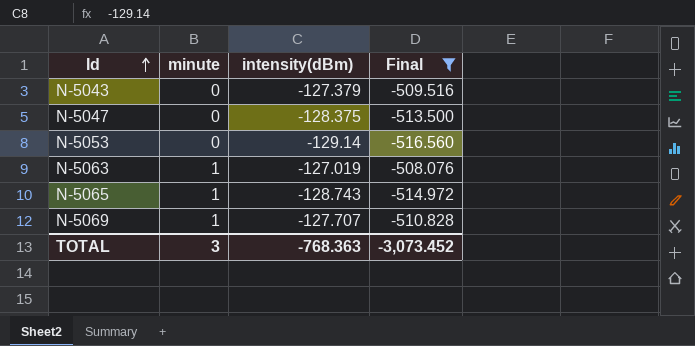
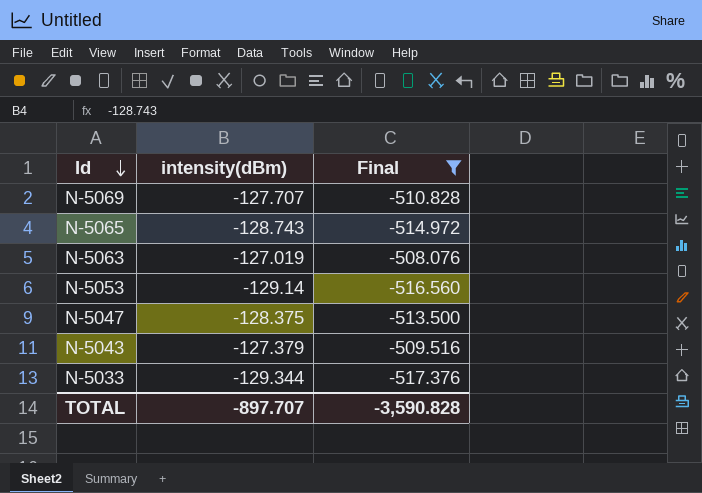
row order: Id ascending -> Id descending
column minute | position: 2 -> none
row N-5033: none -> -129.344 | -517.376
TOTAL | intensity(dBm): -768.363 -> -897.707
TOTAL | Final: -3,073.452 -> -3,590.828

